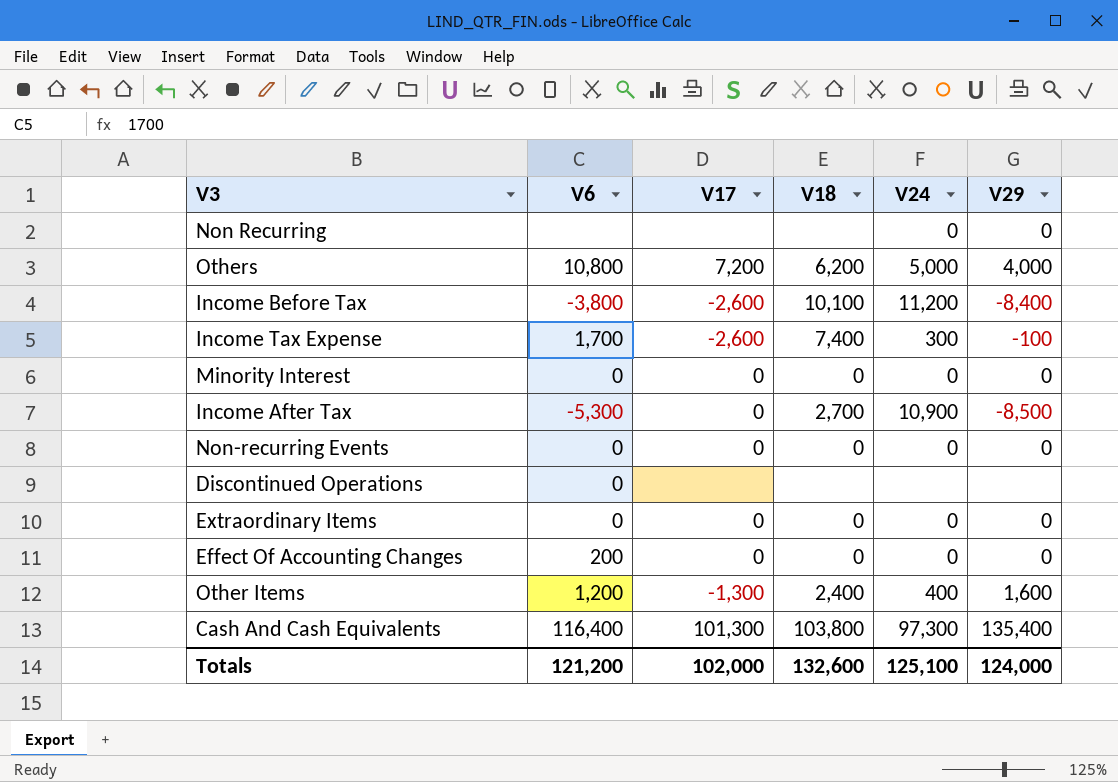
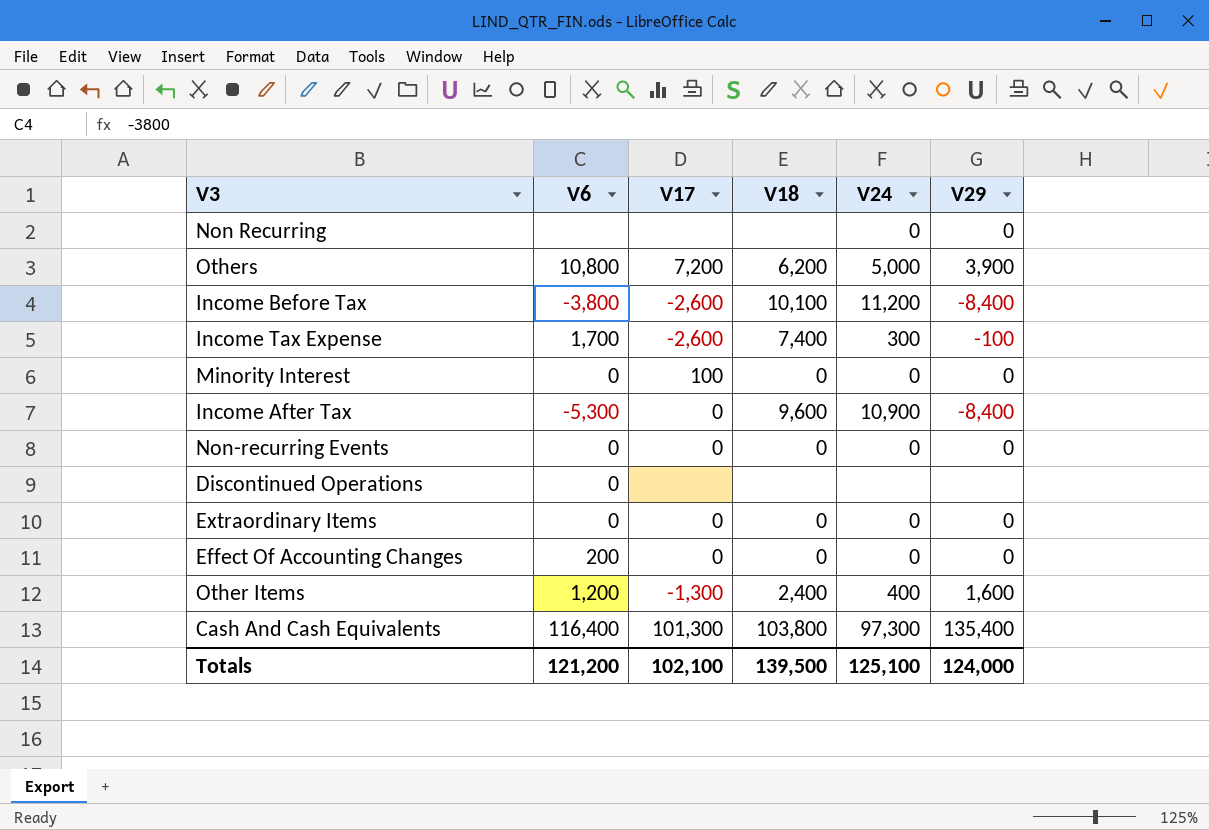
Others | V29: 4,000 -> 3,900
Minority Interest | V17: 0 -> 100
Income After Tax | V18: 2,700 -> 9,600
Income After Tax | V29: -8,500 -> -8,400
Totals | V17: 102,000 -> 102,100
Totals | V18: 132,600 -> 139,500

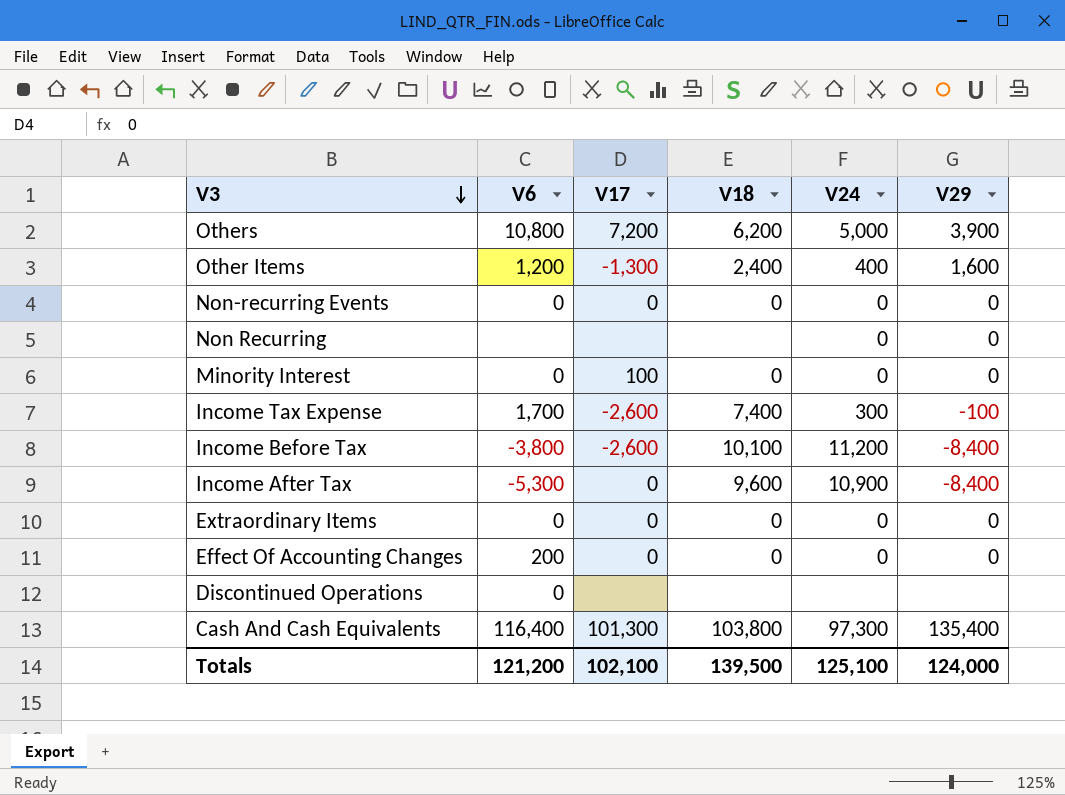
row order: none -> V3 descending

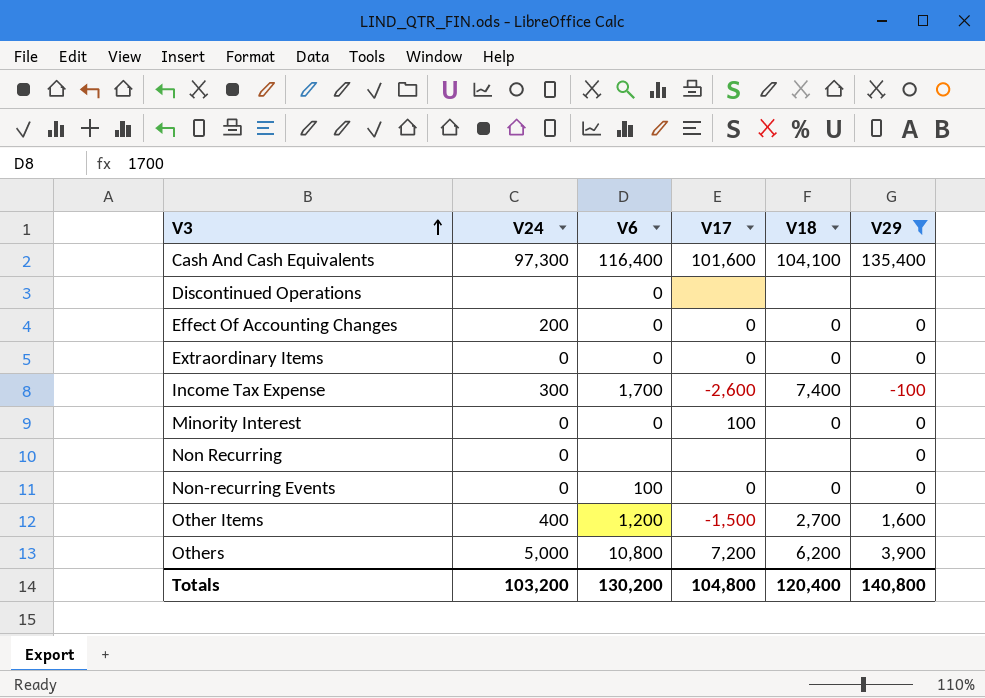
filter: none -> V29 != -8,400
row order: V3 descending -> V3 ascending
column V24 | position: 5 -> 2
Cash And Cash Equivalents | V17: 101,300 -> 101,600
Cash And Cash Equivalents | V18: 103,800 -> 104,100
Effect Of Accounting Changes | V24: 0 -> 200
Effect Of Accounting Changes | V6: 200 -> 0
Non-recurring Events | V6: 0 -> 100
Other Items | V17: -1,300 -> -1,500
Other Items | V18: 2,400 -> 2,700
Totals | V24: 125,100 -> 103,200
Totals | V6: 121,200 -> 130,200
Totals | V17: 102,100 -> 104,800
Totals | V18: 139,500 -> 120,400
Totals | V29: 124,000 -> 140,800

